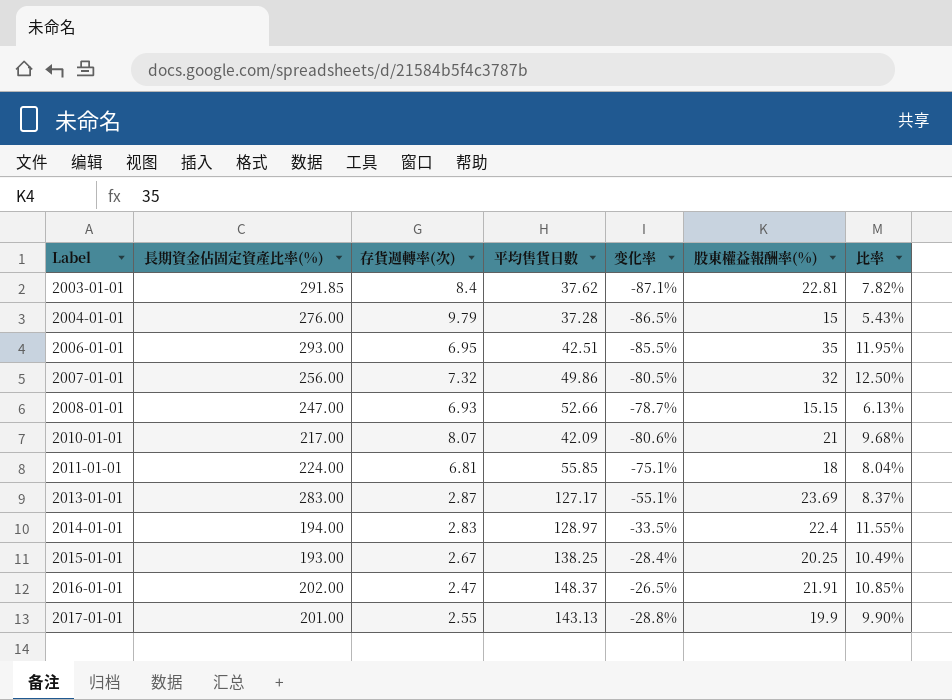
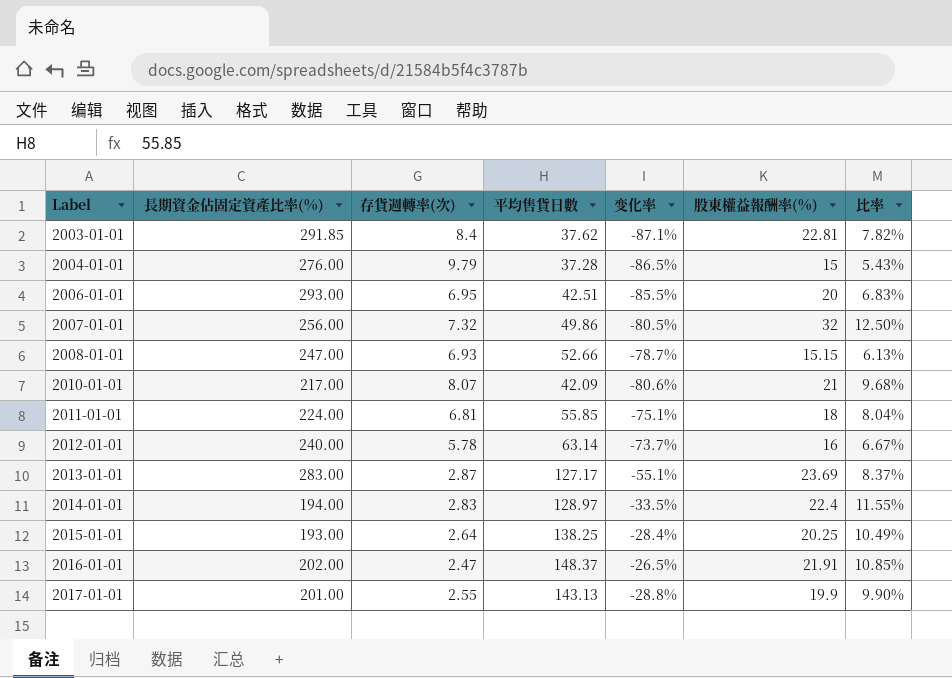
2006-01-01 | 股東權益報酬率(%): 35 -> 20
2006-01-01 | 比率: 11.95% -> 6.83%
row 2012-01-01: none -> 240.00 | 5.78 | 63.14 | -73.7% | 16 | 6.67%
2015-01-01 | 存貨週轉率(次): 2.67 -> 2.64

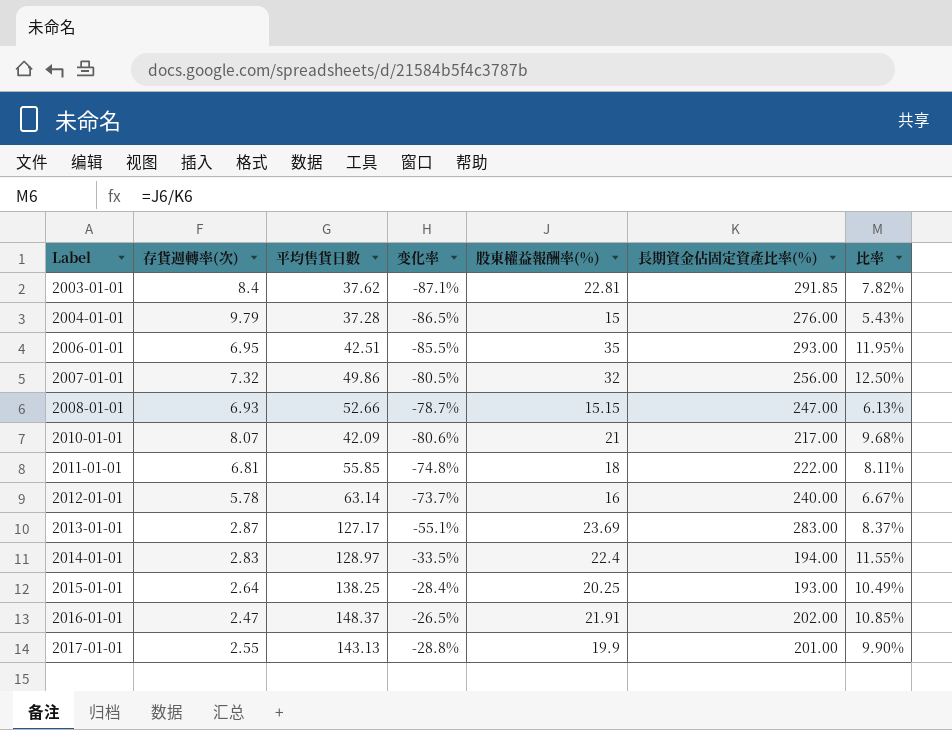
column 長期資金佔固定資產比率(%) | position: 2 -> 6
2006-01-01 | 股東權益報酬率(%): 20 -> 35
2006-01-01 | 比率: 6.83% -> 11.95%
2011-01-01 | 变化率: -75.1% -> -74.8%
2011-01-01 | 長期資金佔固定資產比率(%): 224.00 -> 222.00
2011-01-01 | 比率: 8.04% -> 8.11%

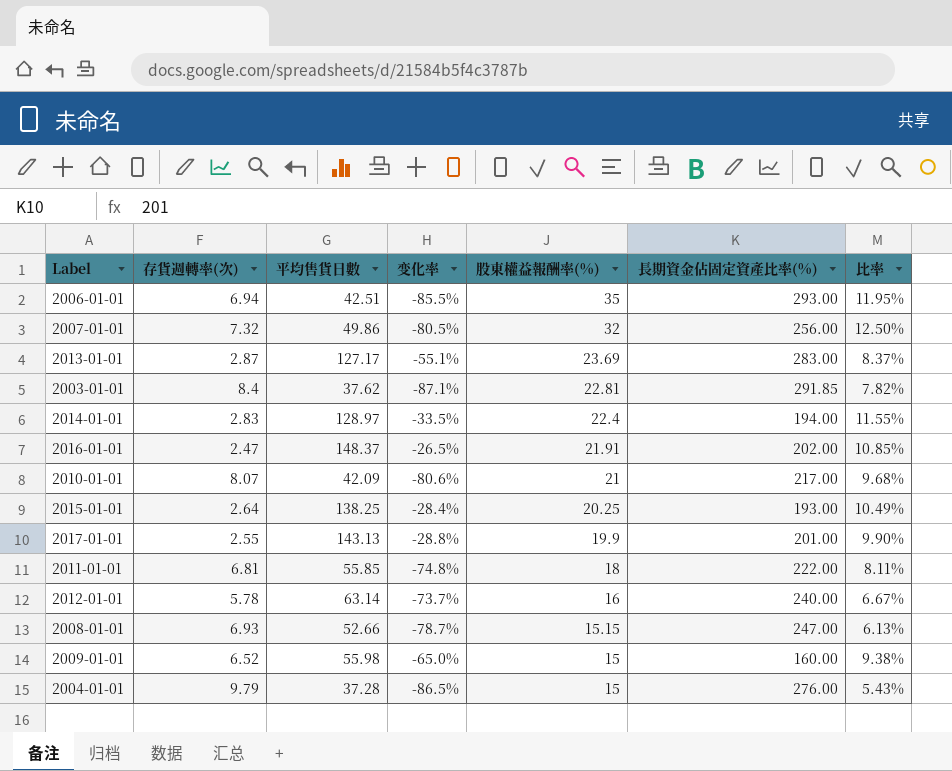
row order: Label ascending -> 股東權益報酬率(%) descending
2006-01-01 | 存貨週轉率(次): 6.95 -> 6.94
row 2009-01-01: none -> 6.52 | 55.98 | -65.0% | 15 | 160.00 | 9.38%

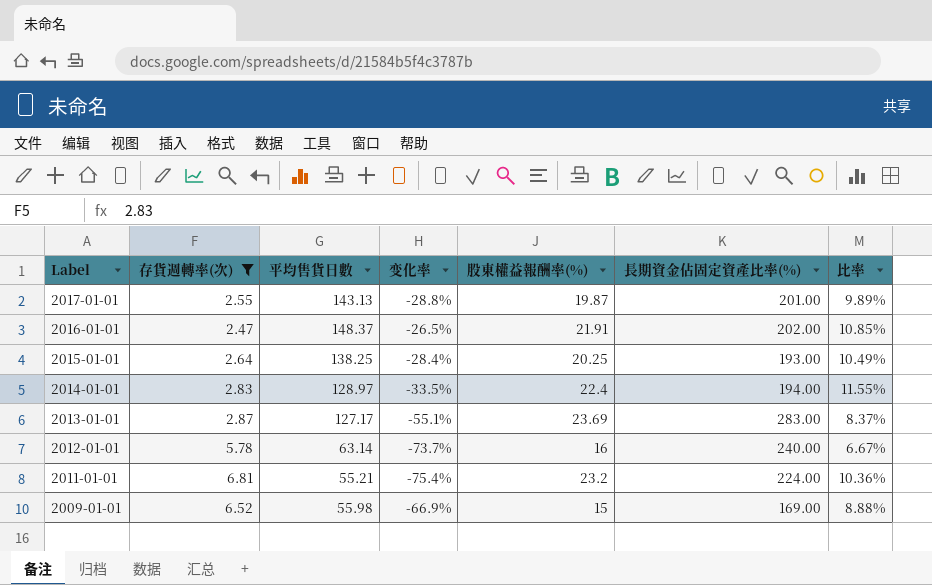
filter: none -> 存貨週轉率(次) <= 6.81
row order: 股東權益報酬率(%) descending -> Label descending
2017-01-01 | 股東權益報酬率(%): 19.9 -> 19.87
2017-01-01 | 比率: 9.90% -> 9.89%
2011-01-01 | 平均售貨日數: 55.85 -> 55.21
2011-01-01 | 变化率: -74.8% -> -75.4%
2011-01-01 | 股東權益報酬率(%): 18 -> 23.2
2011-01-01 | 長期資金佔固定資產比率(%): 222.00 -> 224.00
2011-01-01 | 比率: 8.11% -> 10.36%
2009-01-01 | 变化率: -65.0% -> -66.9%
2009-01-01 | 長期資金佔固定資產比率(%): 160.00 -> 169.00
2009-01-01 | 比率: 9.38% -> 8.88%

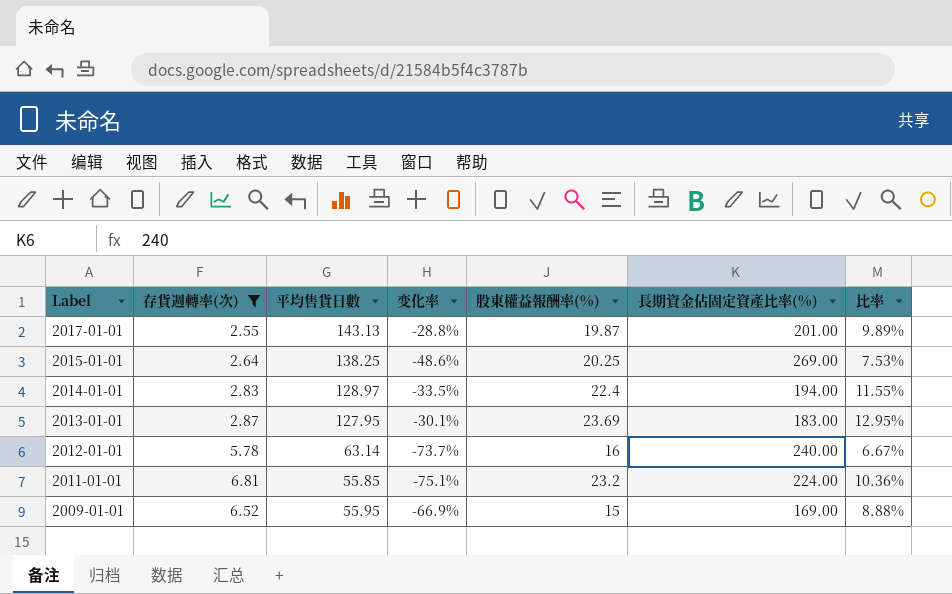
row 2016-01-01: 2.47 | 148.37 | -26.5% | 21.91 | 202.00 | 10.85% -> none
2015-01-01 | 变化率: -28.4% -> -48.6%
2015-01-01 | 長期資金佔固定資產比率(%): 193.00 -> 269.00
2015-01-01 | 比率: 10.49% -> 7.53%
2013-01-01 | 平均售貨日數: 127.17 -> 127.95
2013-01-01 | 变化率: -55.1% -> -30.1%
2013-01-01 | 長期資金佔固定資產比率(%): 283.00 -> 183.00
2013-01-01 | 比率: 8.37% -> 12.95%
2011-01-01 | 平均售貨日數: 55.21 -> 55.85
2011-01-01 | 变化率: -75.4% -> -75.1%
2009-01-01 | 平均售貨日數: 55.98 -> 55.95

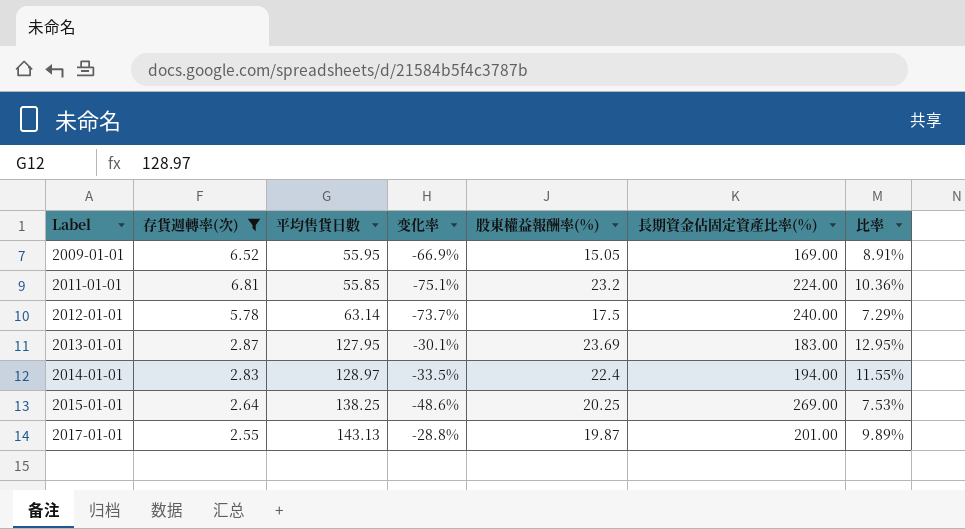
row order: Label descending -> Label ascending
2009-01-01 | 股東權益報酬率(%): 15 -> 15.05
2009-01-01 | 比率: 8.88% -> 8.91%
2012-01-01 | 股東權益報酬率(%): 16 -> 17.5
2012-01-01 | 比率: 6.67% -> 7.29%

